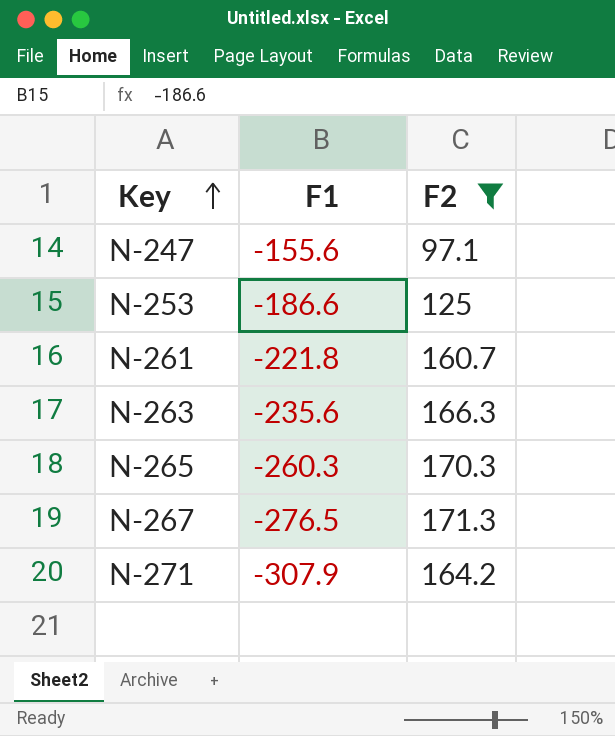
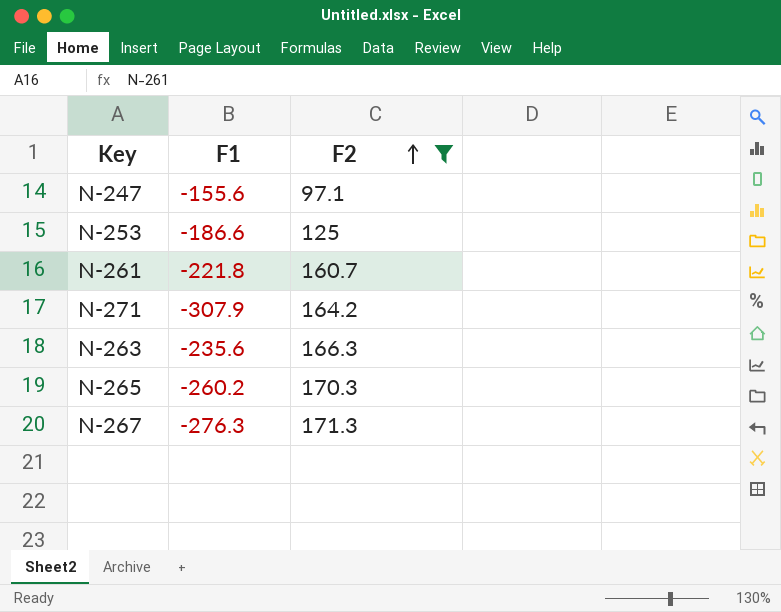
row order: Key ascending -> F2 ascending
N-265 | F1: -260.3 -> -260.2
N-267 | F1: -276.5 -> -276.3

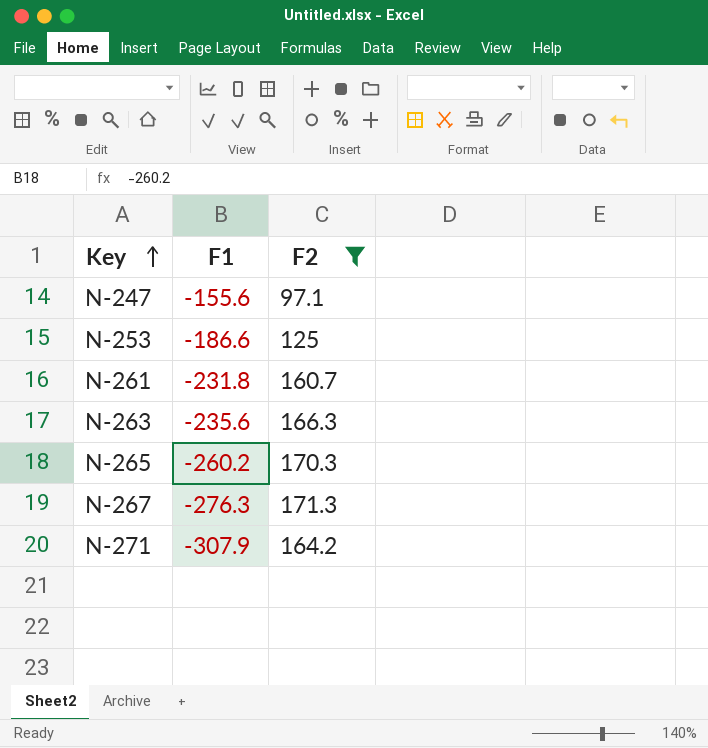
row order: F2 ascending -> Key ascending
N-261 | F1: -221.8 -> -231.8

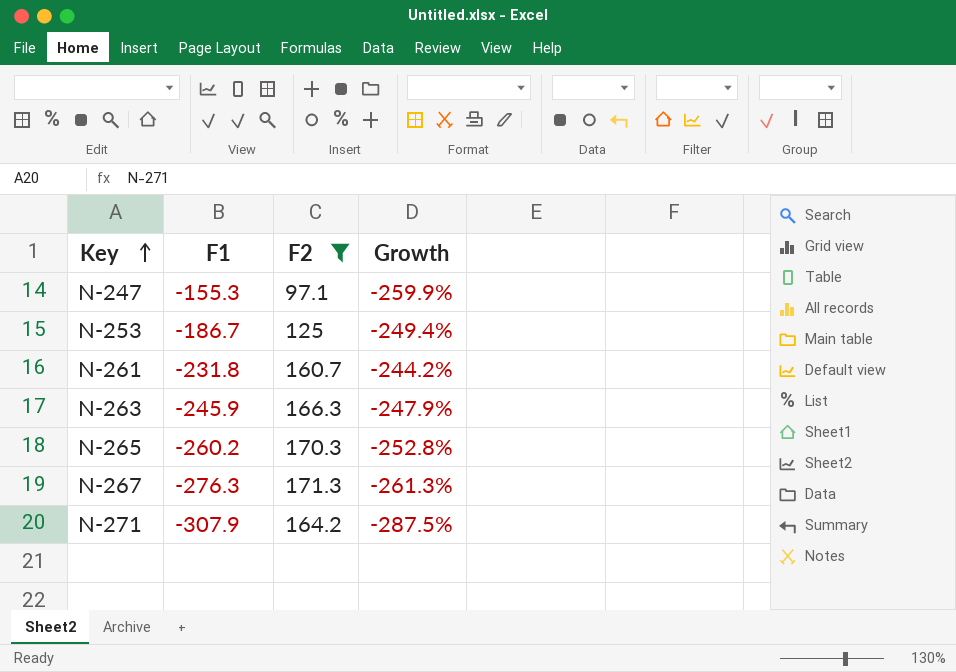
column Growth | formula: none -> ([F1] - [F2]) / [F2]
N-247 | F1: -155.6 -> -155.3
N-253 | F1: -186.6 -> -186.7
N-263 | F1: -235.6 -> -245.9

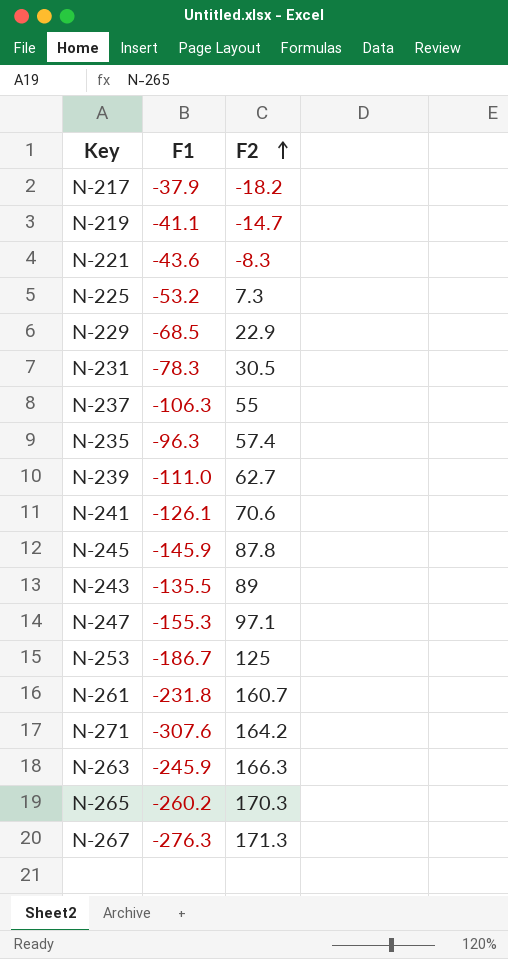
filter: F2 >= 97.1 -> none
row order: Key ascending -> F2 ascending
column Growth | formula: ([F1] - [F2]) / [F2] -> none
N-271 | F1: -307.9 -> -307.6

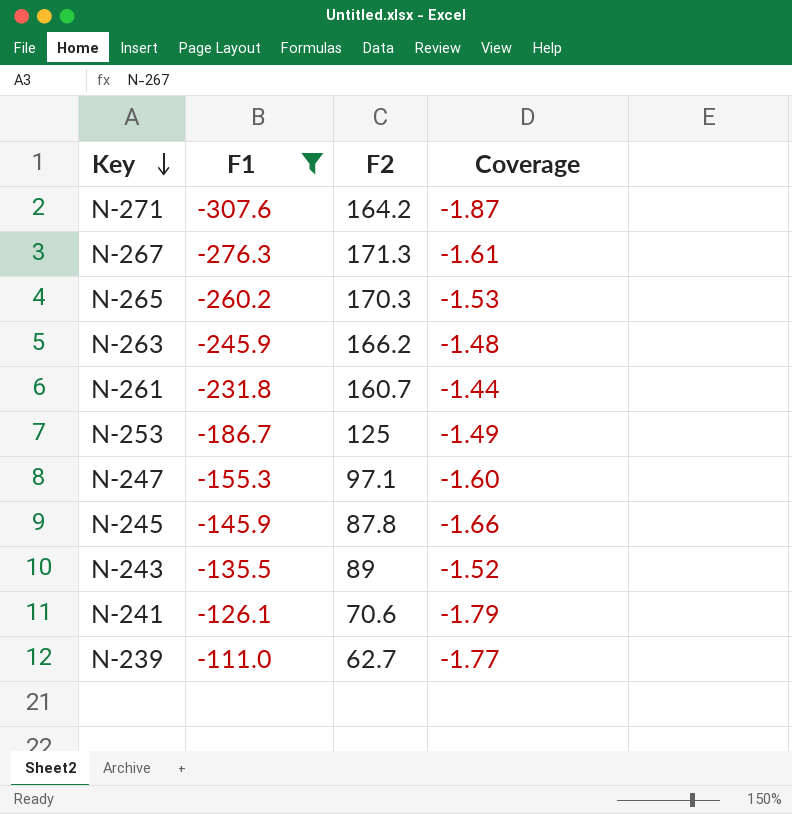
filter: none -> F1 <= -111.0
row order: F2 ascending -> Key descending
column Coverage | formula: none -> [F1] / [F2]
N-263 | F2: 166.3 -> 166.2

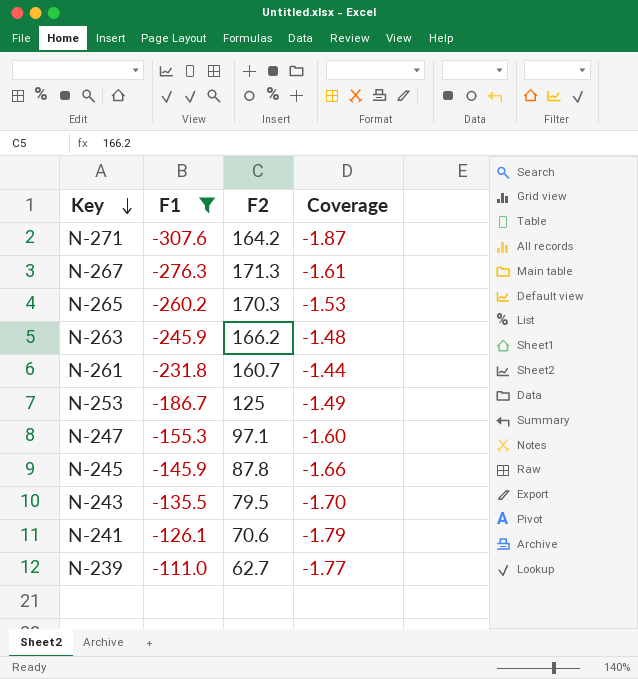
N-243 | F2: 89 -> 79.5
N-243 | Coverage: -1.52 -> -1.70

